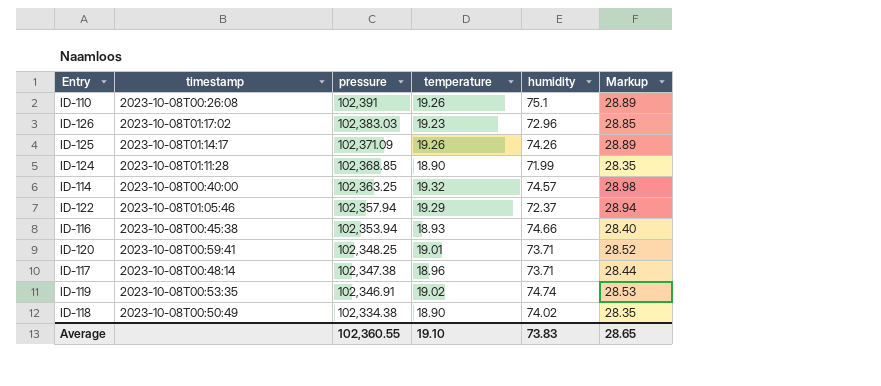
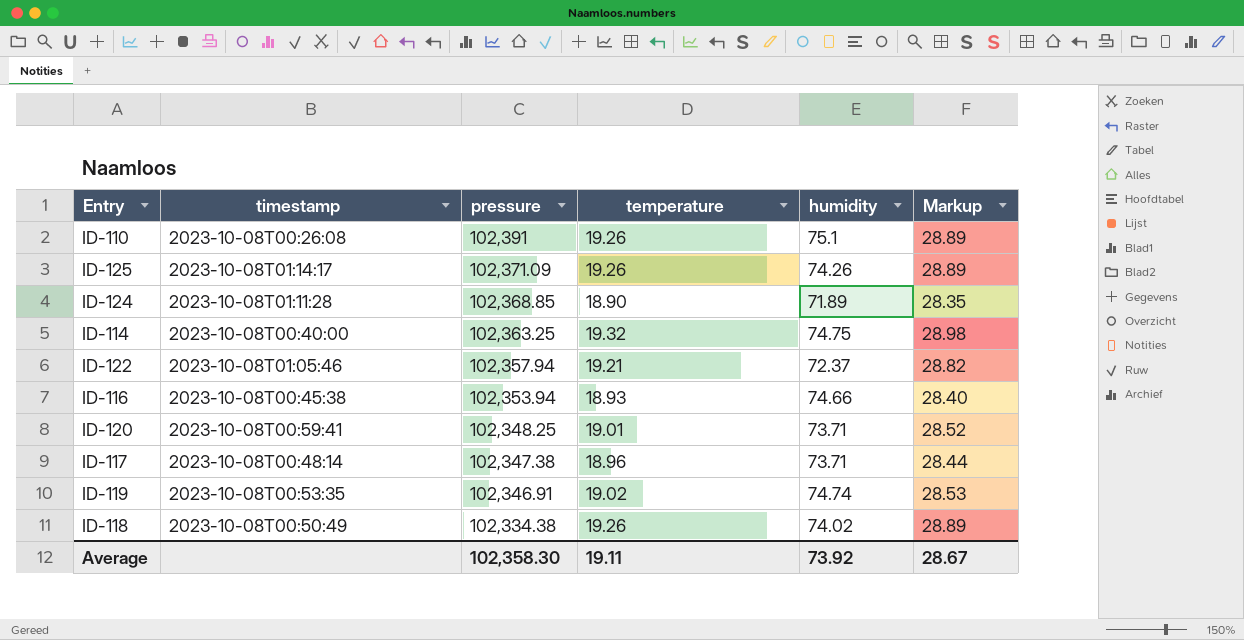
row ID-126: 2023-10-08T01:17:02 | 102,383.03 | 19.23 | 72.96 | 28.85 -> none
ID-124 | humidity: 71.99 -> 71.89
ID-114 | humidity: 74.57 -> 74.75
ID-122 | temperature: 19.29 -> 19.21
ID-122 | Markup: 28.94 -> 28.82
ID-118 | temperature: 18.90 -> 19.26
ID-118 | Markup: 28.35 -> 28.89
Average | pressure: 102,360.55 -> 102,358.30
Average | temperature: 19.10 -> 19.11
Average | humidity: 73.83 -> 73.92
Average | Markup: 28.65 -> 28.67

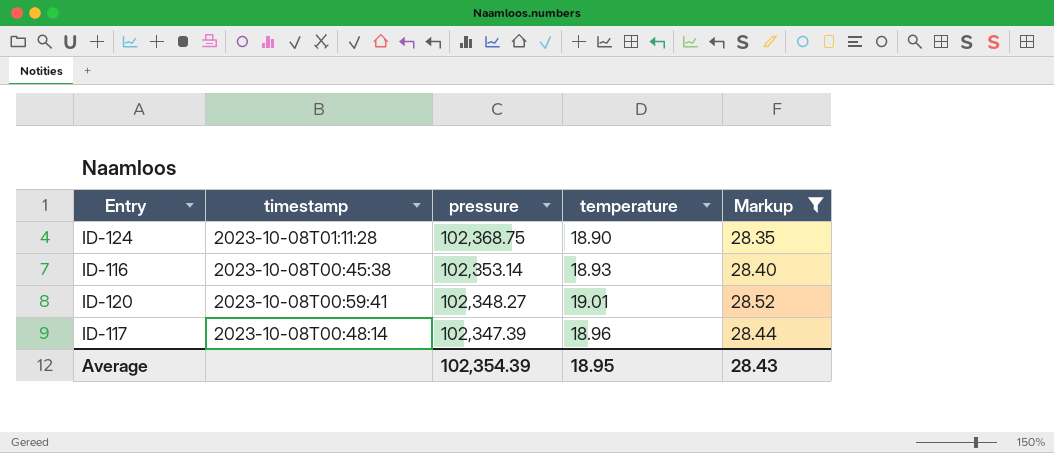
filter: none -> Markup <= 28.52
column humidity | position: 5 -> none
ID-124 | pressure: 102,368.85 -> 102,368.75
ID-116 | pressure: 102,353.94 -> 102,353.14
ID-120 | pressure: 102,348.25 -> 102,348.27
ID-117 | pressure: 102,347.38 -> 102,347.39
Average | pressure: 102,358.30 -> 102,354.39
Average | temperature: 19.11 -> 18.95
Average | Markup: 28.67 -> 28.43

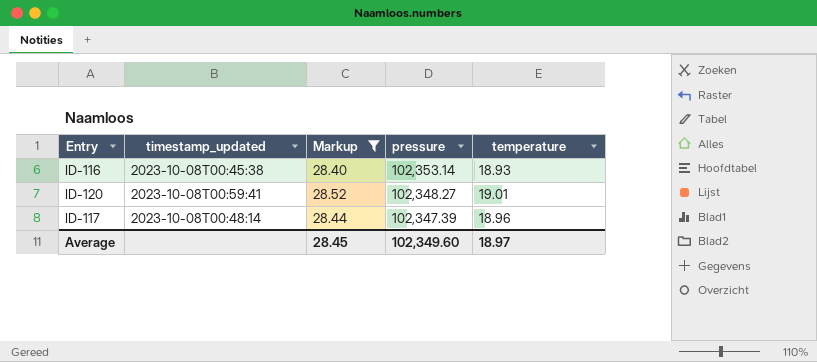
column name: timestamp -> timestamp_updated
column Markup | position: 5 -> 3
row ID-124: 2023-10-08T01:11:28 | 102,368.75 | 18.90 | 28.35 -> none
Average | Markup: 28.43 -> 28.45
Average | pressure: 102,354.39 -> 102,349.60
Average | temperature: 18.95 -> 18.97

